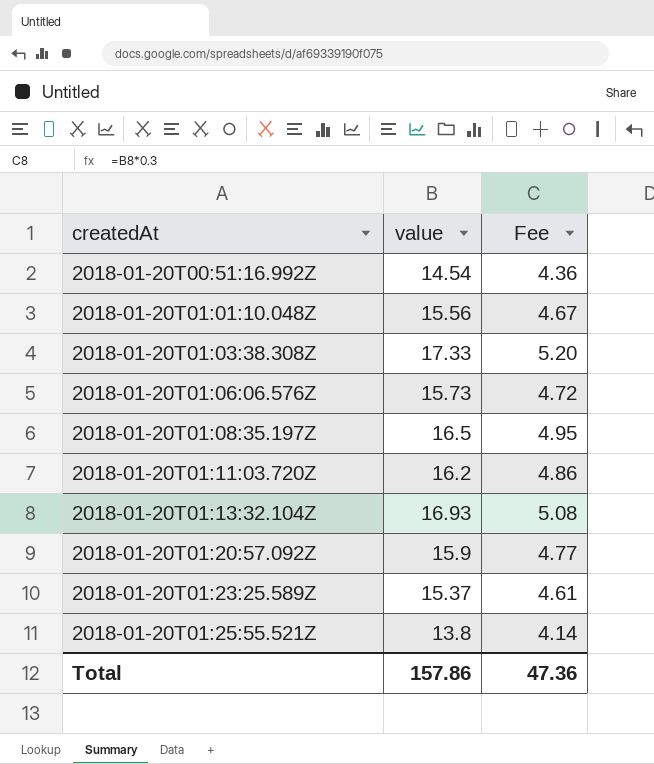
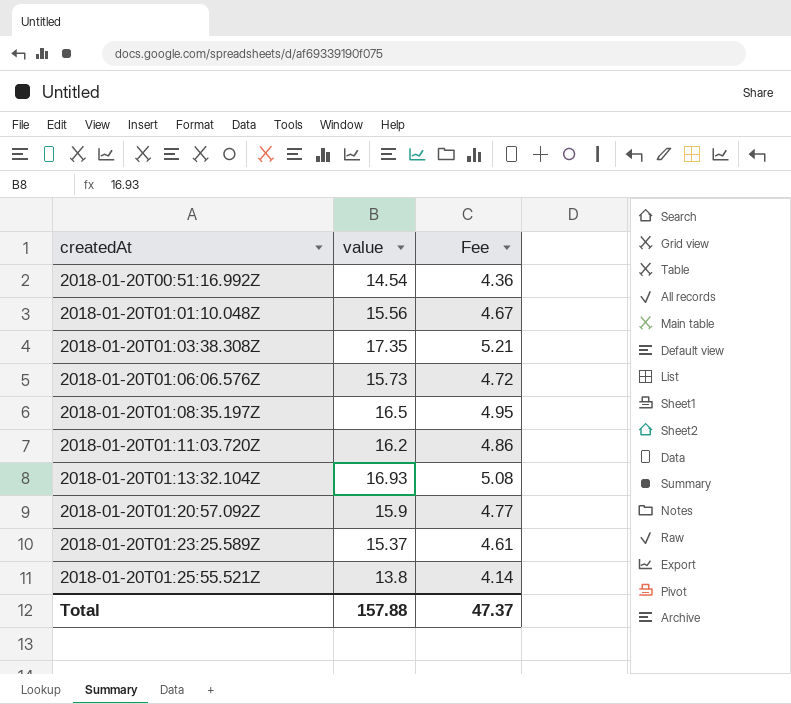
2018-01-20T01:03:38.308Z | value: 17.33 -> 17.35
2018-01-20T01:03:38.308Z | Fee: 5.20 -> 5.21
Total | value: 157.86 -> 157.88
Total | Fee: 47.36 -> 47.37

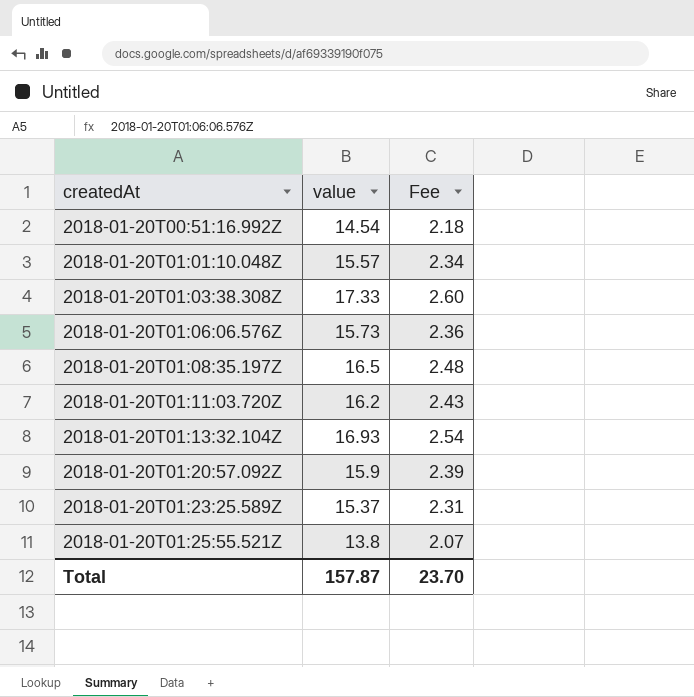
column Fee | formula: [value] * 0.3 -> [value] * 0.15
2018-01-20T01:01:10.048Z | value: 15.56 -> 15.57
2018-01-20T01:03:38.308Z | value: 17.35 -> 17.33
Total | value: 157.88 -> 157.87
Total | Fee: 47.37 -> 23.70

